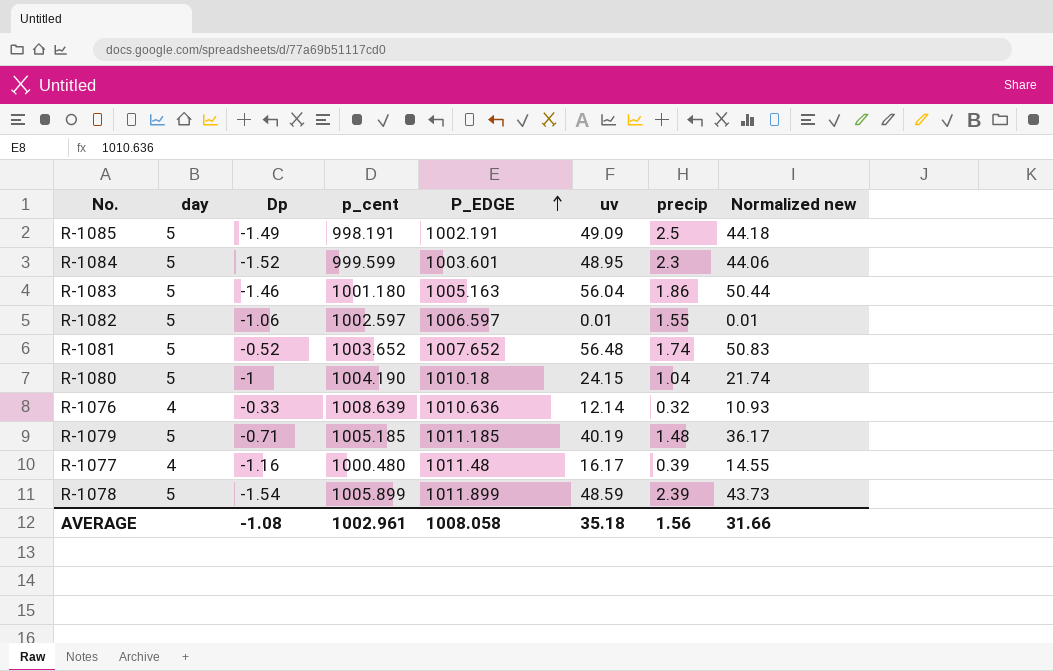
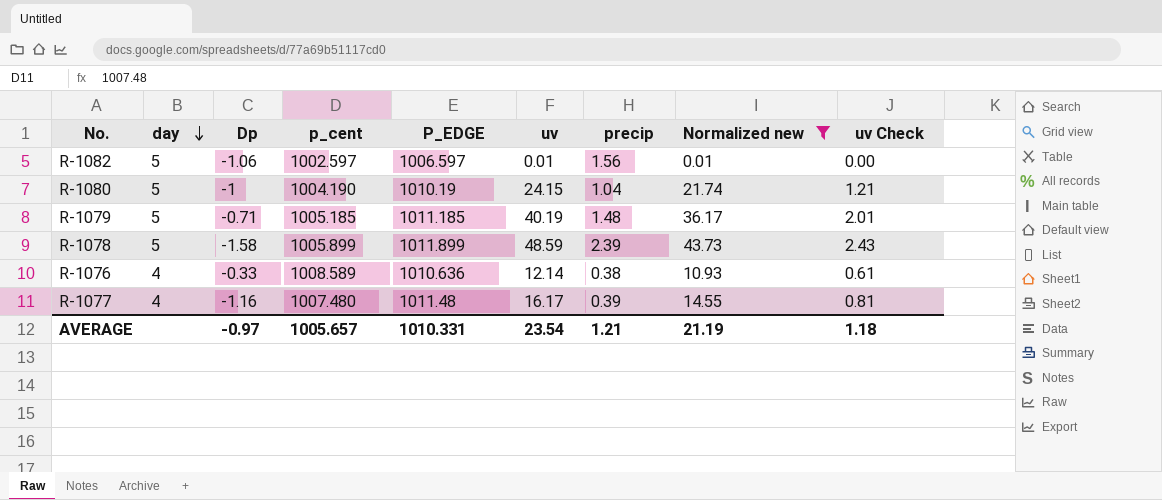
filter: none -> Normalized new <= 43.73
row order: P_EDGE ascending -> day descending
column uv Check | formula: none -> [uv] * 0.05
R-1082 | precip: 1.55 -> 1.56
R-1080 | P_EDGE: 1010.18 -> 1010.19
R-1078 | Dp: -1.54 -> -1.58
R-1076 | p_cent: 1008.639 -> 1008.589
R-1076 | precip: 0.32 -> 0.38
R-1077 | p_cent: 1000.480 -> 1007.480
AVERAGE | Dp: -1.08 -> -0.97
AVERAGE | p_cent: 1002.961 -> 1005.657
AVERAGE | P_EDGE: 1008.058 -> 1010.331
AVERAGE | uv: 35.18 -> 23.54
AVERAGE | precip: 1.56 -> 1.21
AVERAGE | Normalized new: 31.66 -> 21.19

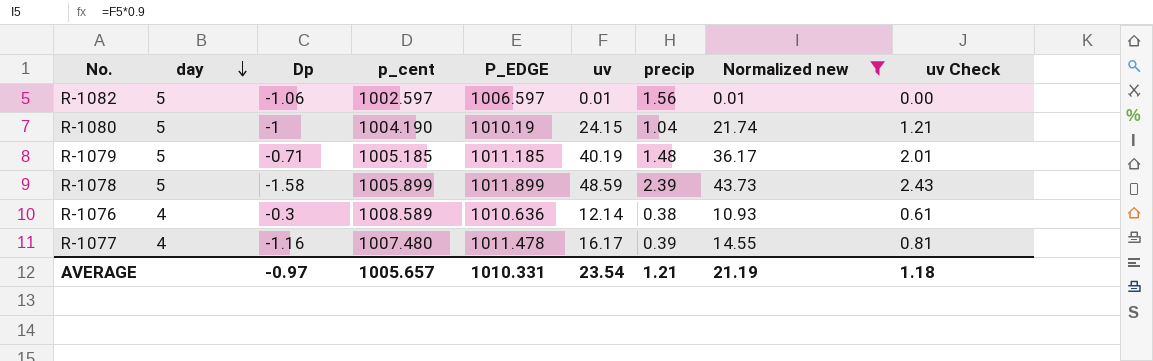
R-1076 | Dp: -0.33 -> -0.3
R-1077 | P_EDGE: 1011.48 -> 1011.478

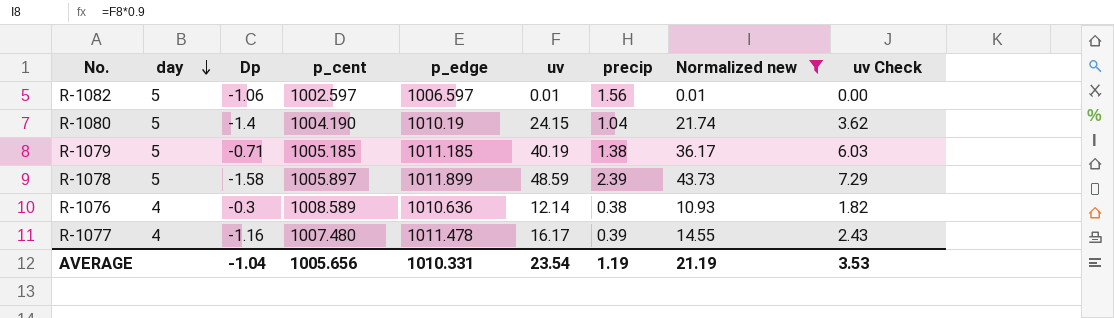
column name: P_EDGE -> p_edge
column uv Check | formula: [uv] * 0.05 -> [uv] * 0.15
R-1080 | Dp: -1 -> -1.4
R-1079 | precip: 1.48 -> 1.38
R-1078 | p_cent: 1005.899 -> 1005.897
AVERAGE | Dp: -0.97 -> -1.04
AVERAGE | p_cent: 1005.657 -> 1005.656
AVERAGE | precip: 1.21 -> 1.19
AVERAGE | uv Check: 1.18 -> 3.53

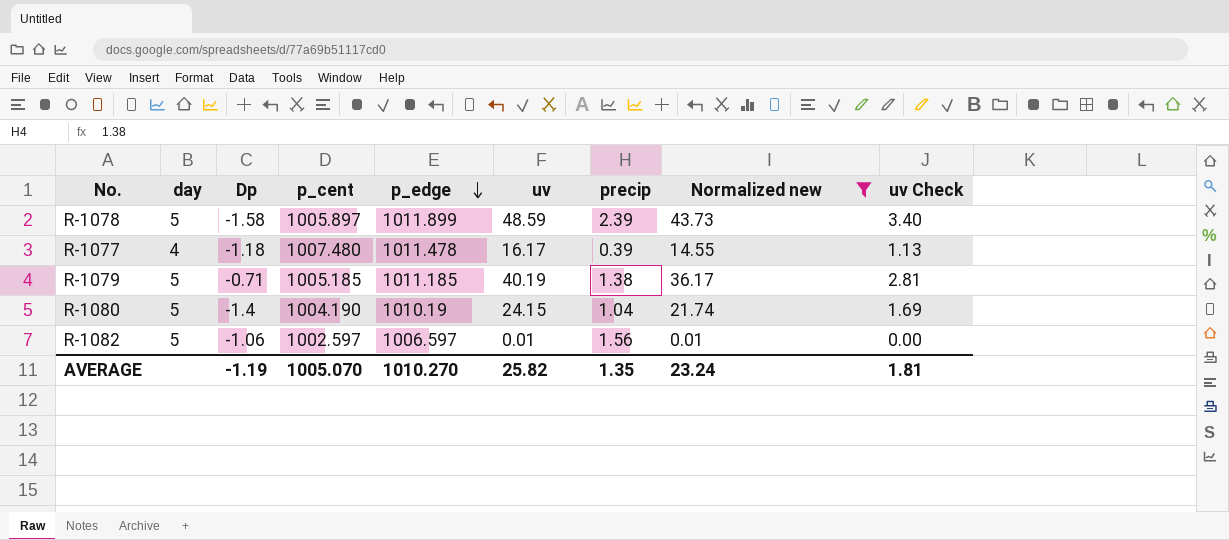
row order: day descending -> p_edge descending
column uv Check | formula: [uv] * 0.15 -> [uv] * 0.07
row R-1076: 4 | -0.3 | 1008.589 | 1010.636 | 12.14 | 0.38 | 10.93 | 1.82 -> none
R-1077 | Dp: -1.16 -> -1.18
AVERAGE | Dp: -1.04 -> -1.19
AVERAGE | p_cent: 1005.656 -> 1005.070
AVERAGE | p_edge: 1010.331 -> 1010.270
AVERAGE | uv: 23.54 -> 25.82
AVERAGE | precip: 1.19 -> 1.35
AVERAGE | Normalized new: 21.19 -> 23.24
AVERAGE | uv Check: 3.53 -> 1.81

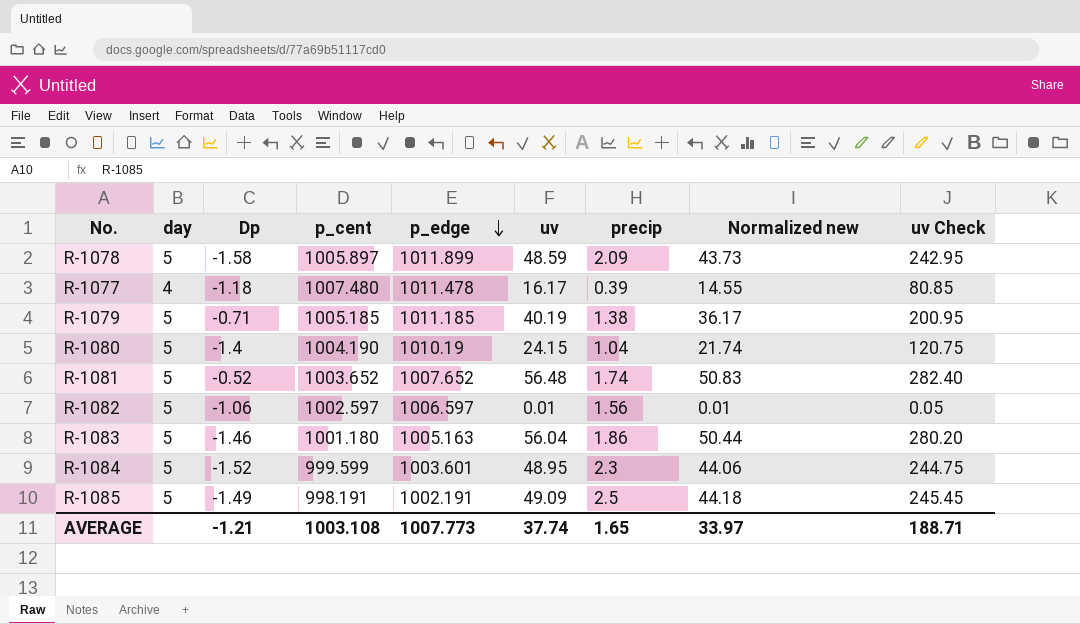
filter: Normalized new <= 43.73 -> none
column uv Check | formula: [uv] * 0.07 -> [uv] * 5
R-1078 | precip: 2.39 -> 2.09
AVERAGE | Dp: -1.19 -> -1.21
AVERAGE | p_cent: 1005.070 -> 1003.108
AVERAGE | p_edge: 1010.270 -> 1007.773
AVERAGE | uv: 25.82 -> 37.74
AVERAGE | precip: 1.35 -> 1.65
AVERAGE | Normalized new: 23.24 -> 33.97
AVERAGE | uv Check: 1.81 -> 188.71

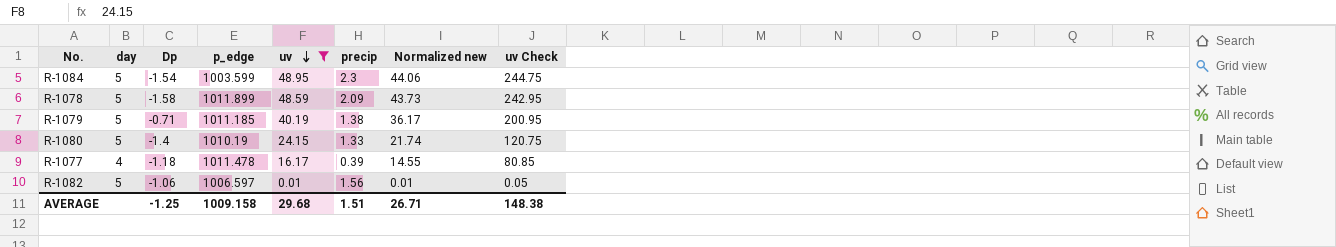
filter: none -> uv <= 48.95
row order: p_edge descending -> uv descending
column p_cent | position: 4 -> none
R-1084 | Dp: -1.52 -> -1.54
R-1084 | p_edge: 1003.601 -> 1003.599
R-1080 | precip: 1.04 -> 1.33
AVERAGE | Dp: -1.21 -> -1.25
AVERAGE | p_edge: 1007.773 -> 1009.158
AVERAGE | uv: 37.74 -> 29.68
AVERAGE | precip: 1.65 -> 1.51
AVERAGE | Normalized new: 33.97 -> 26.71
AVERAGE | uv Check: 188.71 -> 148.38

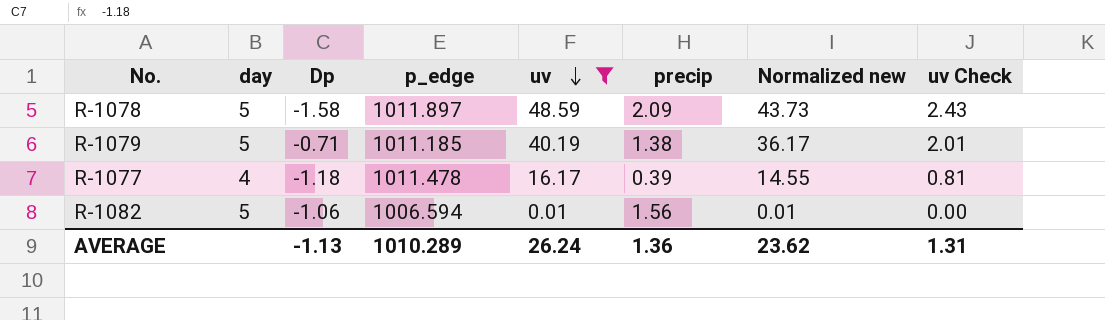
column uv Check | formula: [uv] * 5 -> [uv] * 0.05
row R-1084: 5 | -1.54 | 1003.599 | 48.95 | 2.3 | 44.06 | 244.75 -> none
row R-1080: 5 | -1.4 | 1010.19 | 24.15 | 1.33 | 21.74 | 120.75 -> none
R-1078 | p_edge: 1011.899 -> 1011.897
R-1082 | p_edge: 1006.597 -> 1006.594
AVERAGE | Dp: -1.25 -> -1.13
AVERAGE | p_edge: 1009.158 -> 1010.289
AVERAGE | uv: 29.68 -> 26.24
AVERAGE | precip: 1.51 -> 1.36
AVERAGE | Normalized new: 26.71 -> 23.62
AVERAGE | uv Check: 148.38 -> 1.31

